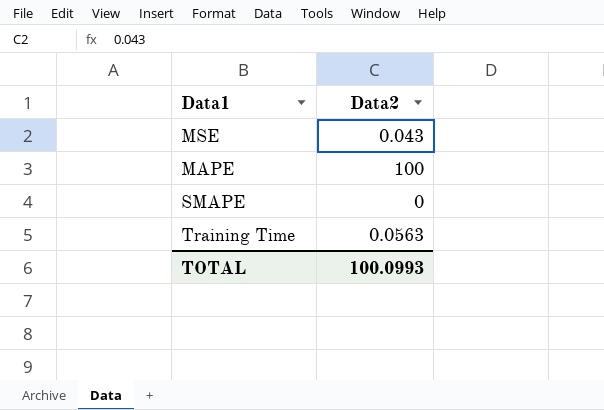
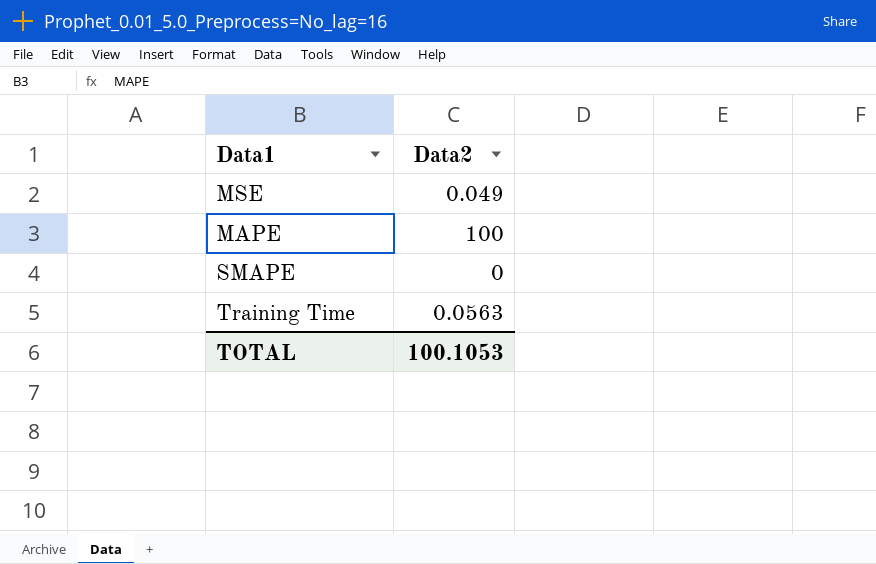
MSE | Data2: 0.043 -> 0.049
TOTAL | Data2: 100.0993 -> 100.1053

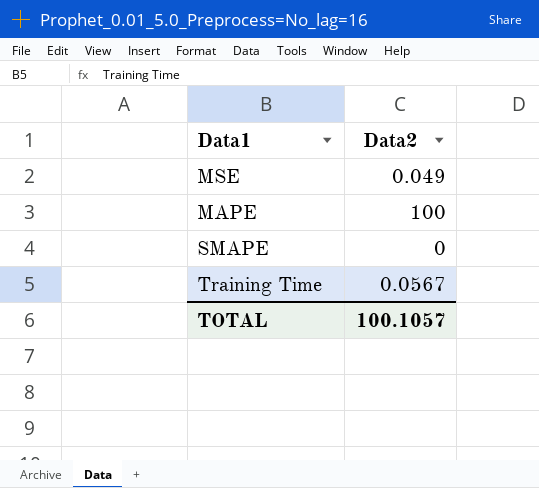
Training Time | Data2: 0.0563 -> 0.0567
TOTAL | Data2: 100.1053 -> 100.1057

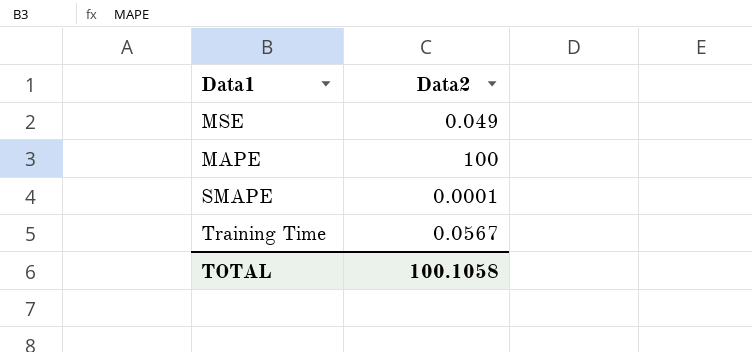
SMAPE | Data2: 0 -> 0.0001
TOTAL | Data2: 100.1057 -> 100.1058

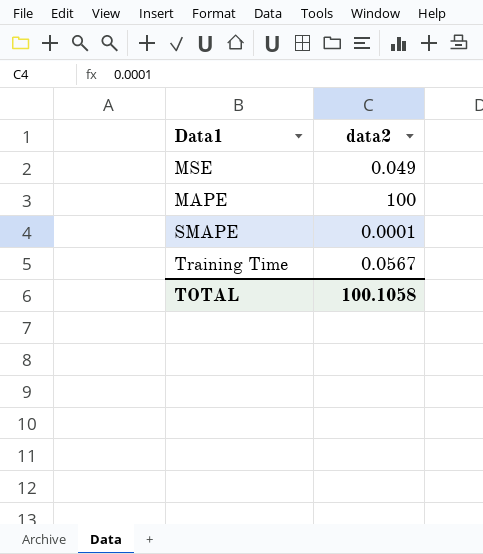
column name: Data2 -> data2

